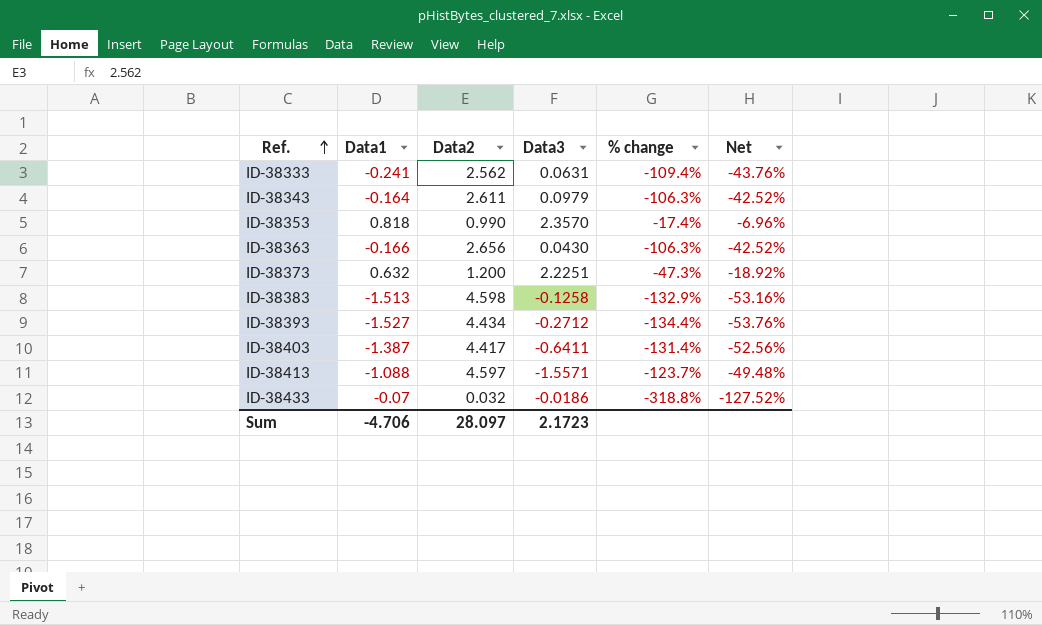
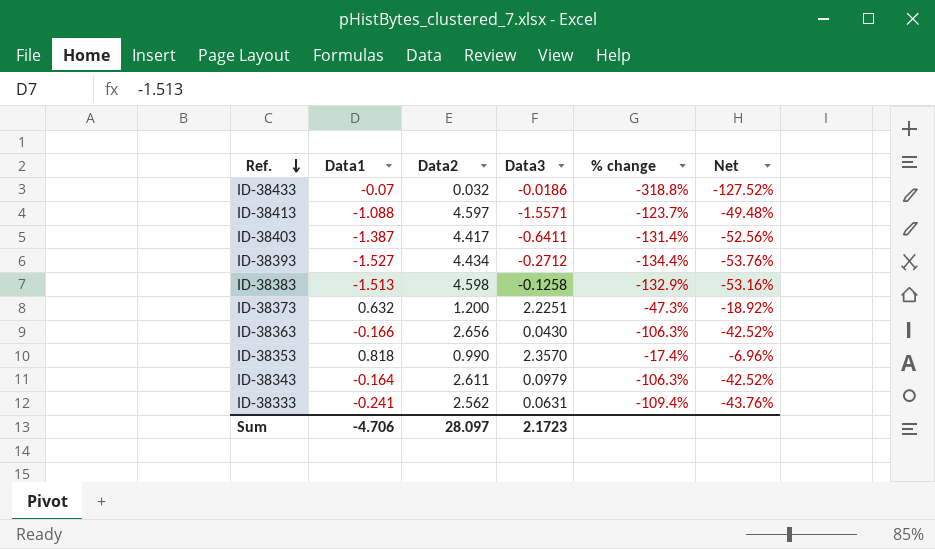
row order: Ref. ascending -> Ref. descending

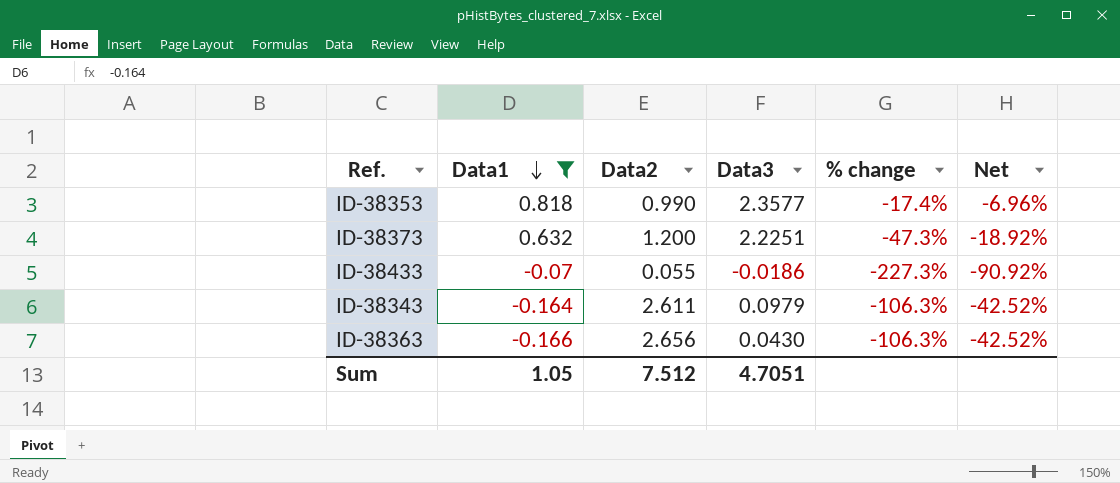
filter: none -> Data1 >= -0.166
row order: Ref. descending -> Data1 descending
ID-38353 | Data3: 2.3570 -> 2.3577
ID-38433 | Data2: 0.032 -> 0.055
ID-38433 | % change: -318.8% -> -227.3%
ID-38433 | Net: -127.52% -> -90.92%
Sum | Data1: -4.706 -> 1.05
Sum | Data2: 28.097 -> 7.512
Sum | Data3: 2.1723 -> 4.7051

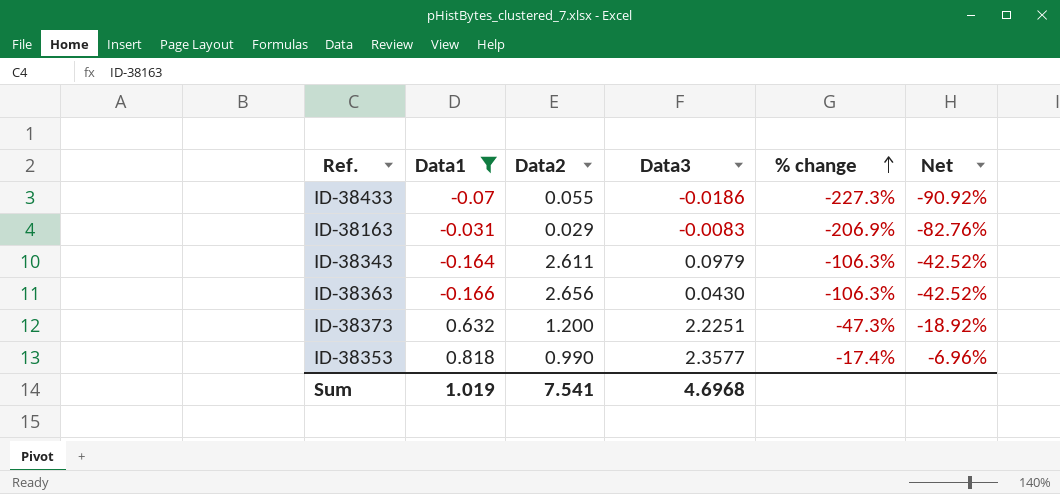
row order: Data1 descending -> % change ascending
row ID-38163: none -> -0.031 | 0.029 | -0.0083 | -206.9% | -82.76%
Sum | Data1: 1.05 -> 1.019
Sum | Data2: 7.512 -> 7.541
Sum | Data3: 4.7051 -> 4.6968

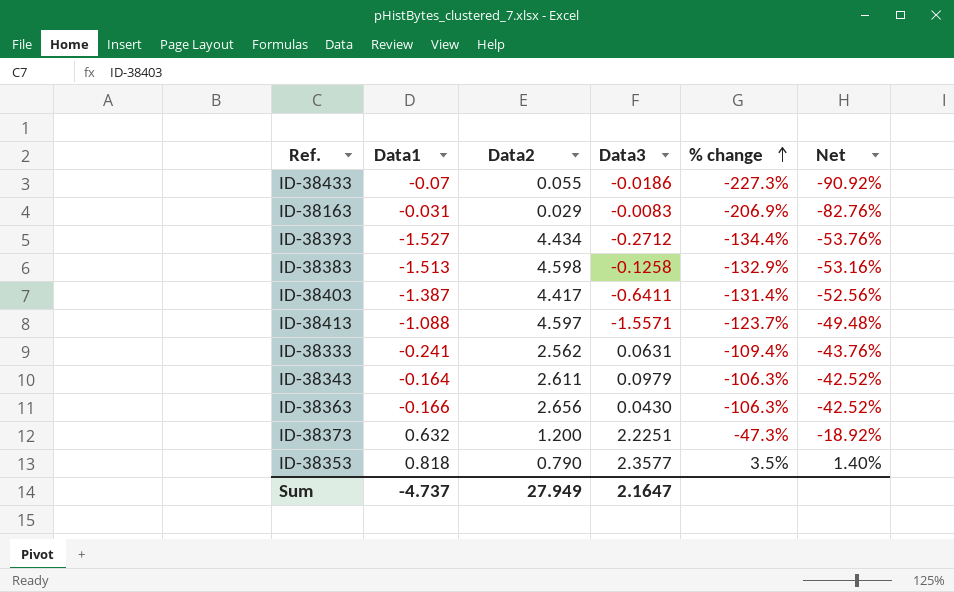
filter: Data1 >= -0.166 -> none
ID-38353 | Data2: 0.990 -> 0.790
ID-38353 | % change: -17.4% -> 3.5%
ID-38353 | Net: -6.96% -> 1.40%
Sum | Data1: 1.019 -> -4.737
Sum | Data2: 7.541 -> 27.949
Sum | Data3: 4.6968 -> 2.1647

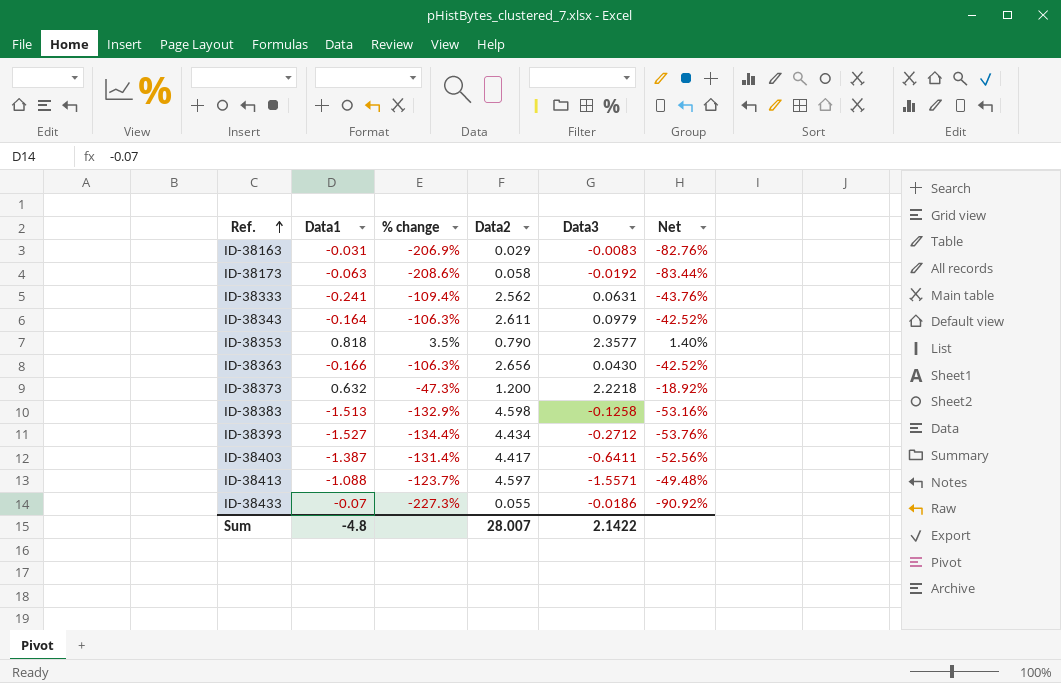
row order: % change ascending -> Ref. ascending
column % change | position: 5 -> 3
row ID-38173: none -> -0.063 | -208.6% | 0.058 | -0.0192 | -83.44%
ID-38373 | Data3: 2.2251 -> 2.2218
Sum | Data1: -4.737 -> -4.8
Sum | Data2: 27.949 -> 28.007
Sum | Data3: 2.1647 -> 2.1422

